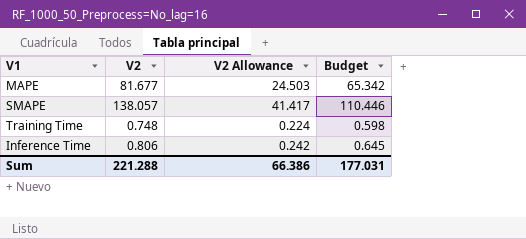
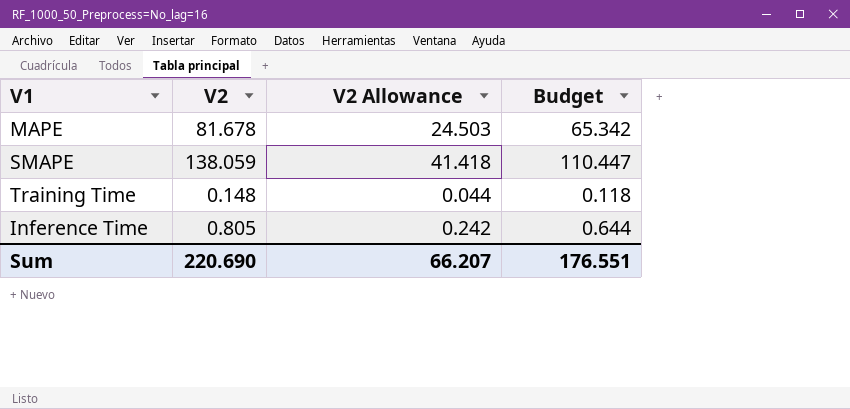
MAPE | V2: 81.677 -> 81.678
SMAPE | V2: 138.057 -> 138.059
SMAPE | V2 Allowance: 41.417 -> 41.418
SMAPE | Budget: 110.446 -> 110.447
Training Time | V2: 0.748 -> 0.148
Training Time | V2 Allowance: 0.224 -> 0.044
Training Time | Budget: 0.598 -> 0.118
Inference Time | V2: 0.806 -> 0.805
Inference Time | Budget: 0.645 -> 0.644
Sum | V2: 221.288 -> 220.690
Sum | V2 Allowance: 66.386 -> 66.207
Sum | Budget: 177.031 -> 176.551

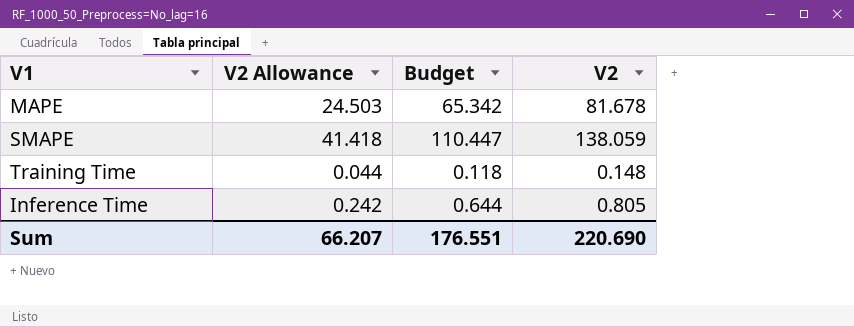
column V2 | position: 2 -> 4

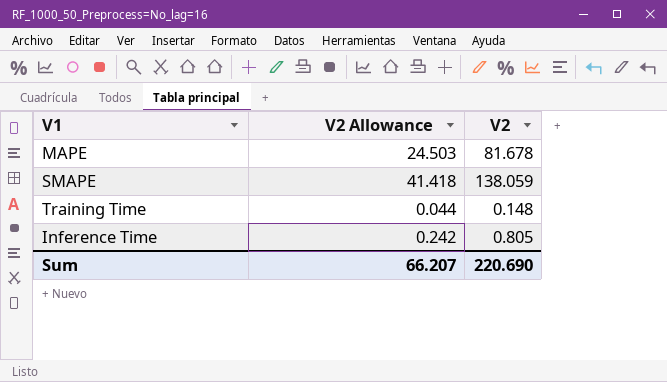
column Budget | formula: [V2] * 0.8 -> none

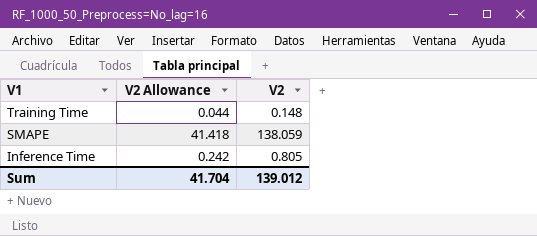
row order: none -> V1 descending
row MAPE: 24.503 | 81.678 -> none
Sum | V2 Allowance: 66.207 -> 41.704
Sum | V2: 220.690 -> 139.012

